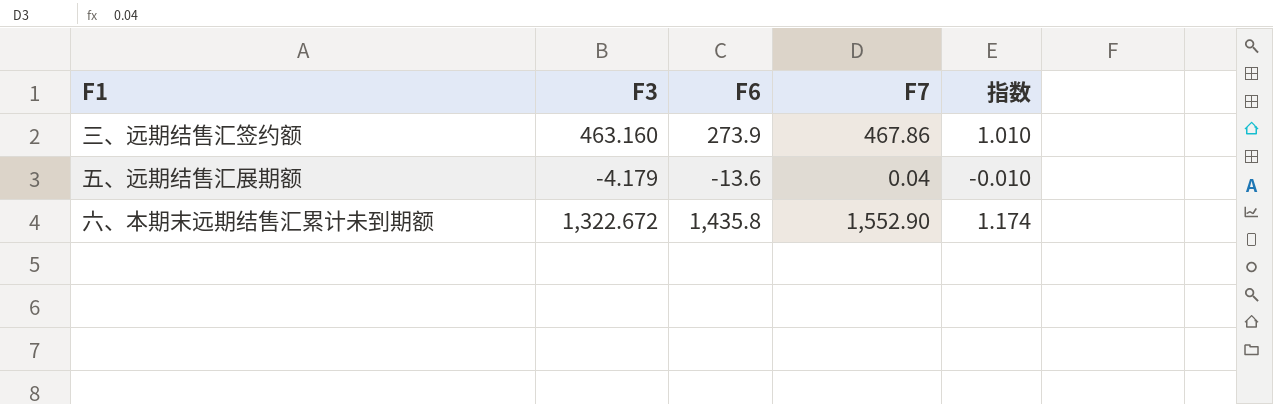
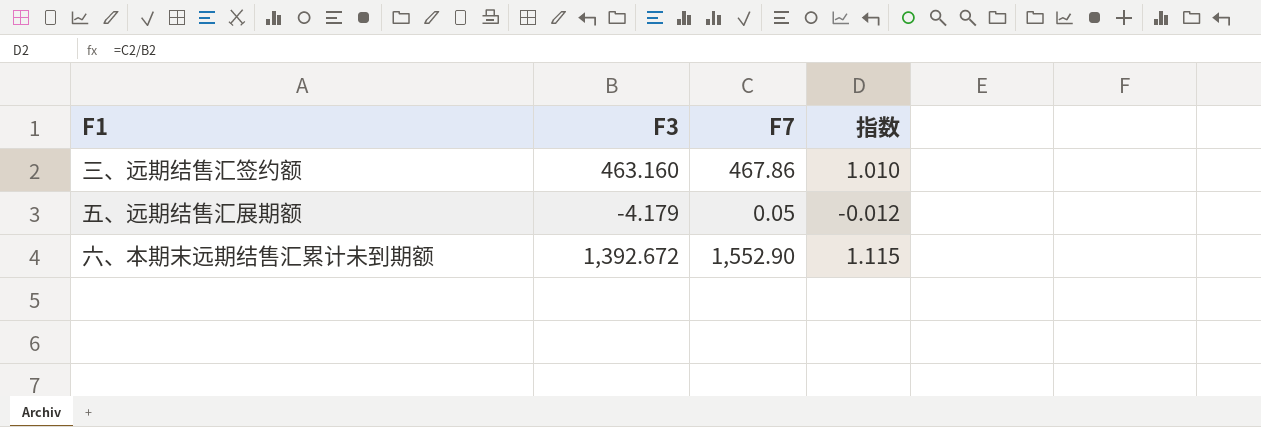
column F6 | position: 3 -> none
五、远期结售汇展期额 | F7: 0.04 -> 0.05
五、远期结售汇展期额 | 指数: -0.010 -> -0.012
六、本期末远期结售汇累计未到期额 | F3: 1,322.672 -> 1,392.672
六、本期末远期结售汇累计未到期额 | 指数: 1.174 -> 1.115

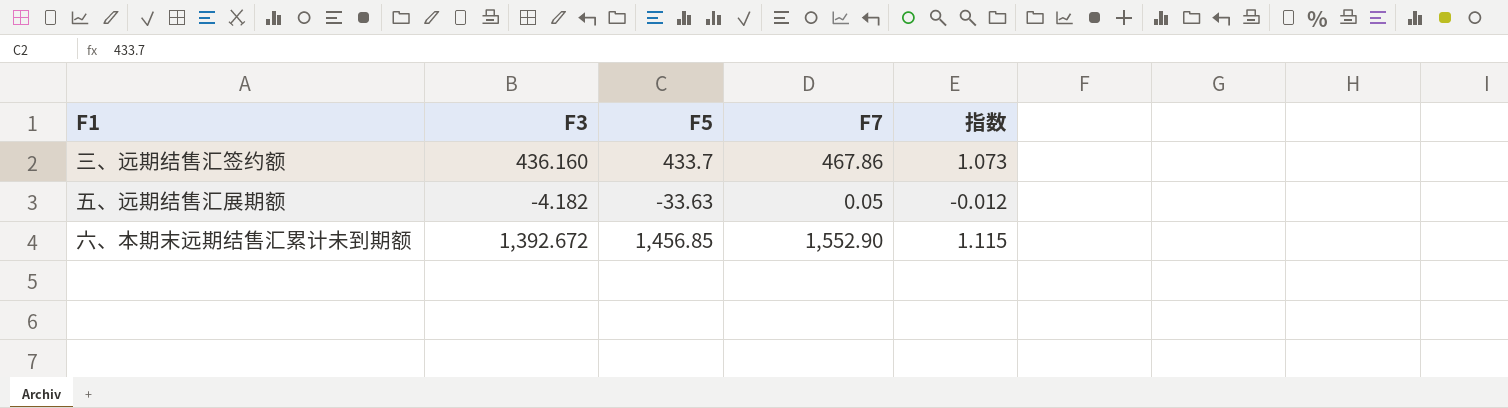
column F5 | position: none -> 3
三、远期结售汇签约额 | F3: 463.160 -> 436.160
三、远期结售汇签约额 | 指数: 1.010 -> 1.073
五、远期结售汇展期额 | F3: -4.179 -> -4.182

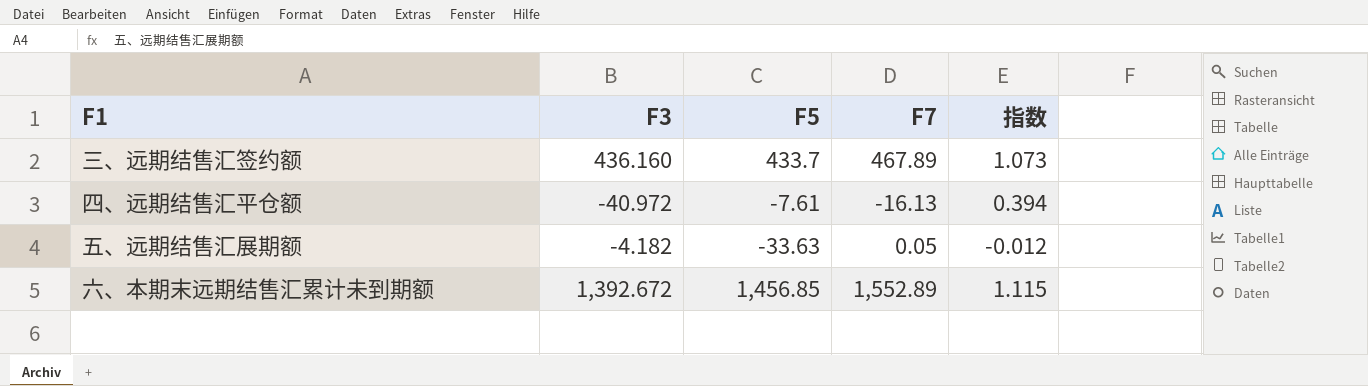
三、远期结售汇签约额 | F7: 467.86 -> 467.89
row 四、远期结售汇平仓额: none -> -40.972 | -7.61 | -16.13 | 0.394
六、本期末远期结售汇累计未到期额 | F7: 1,552.90 -> 1,552.89

